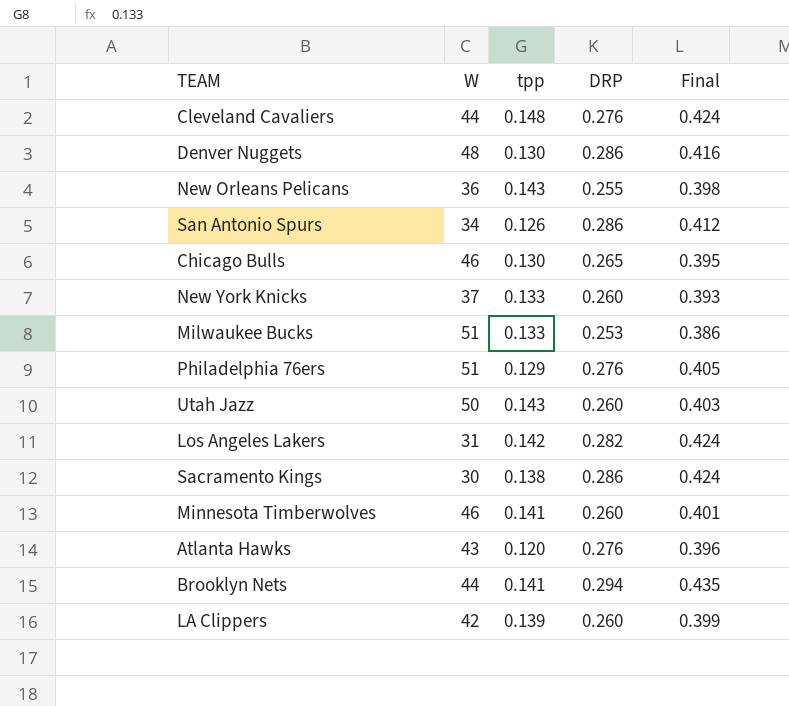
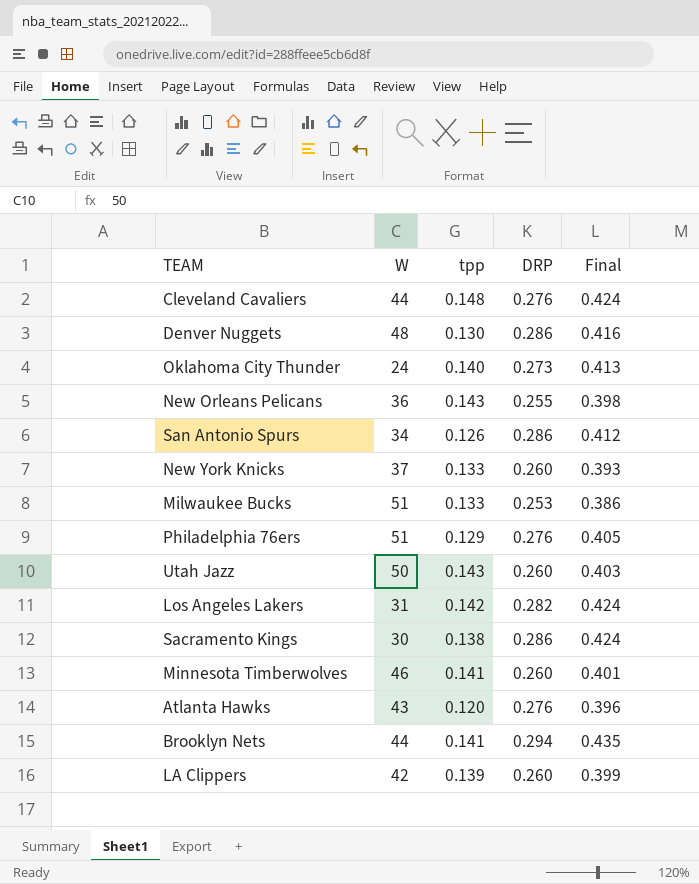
row Chicago Bulls: 46 | 0.130 | 0.265 | 0.395 -> none
row Oklahoma City Thunder: none -> 24 | 0.140 | 0.273 | 0.413

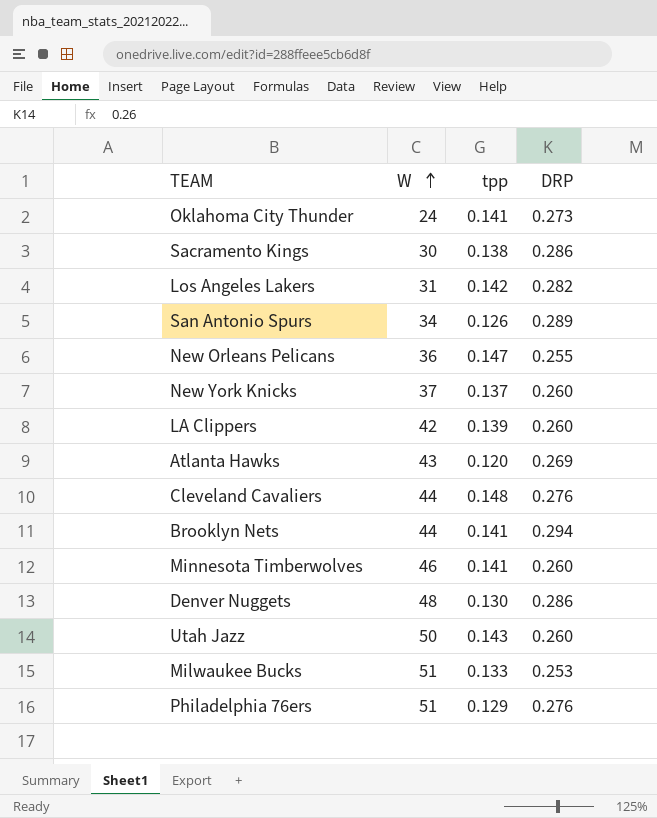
row order: none -> W ascending
column Final | formula: [tpp] + [DRP] -> none
Oklahoma City Thunder | tpp: 0.140 -> 0.141
San Antonio Spurs | DRP: 0.286 -> 0.289
New Orleans Pelicans | tpp: 0.143 -> 0.147
New York Knicks | tpp: 0.133 -> 0.137
Atlanta Hawks | DRP: 0.276 -> 0.269

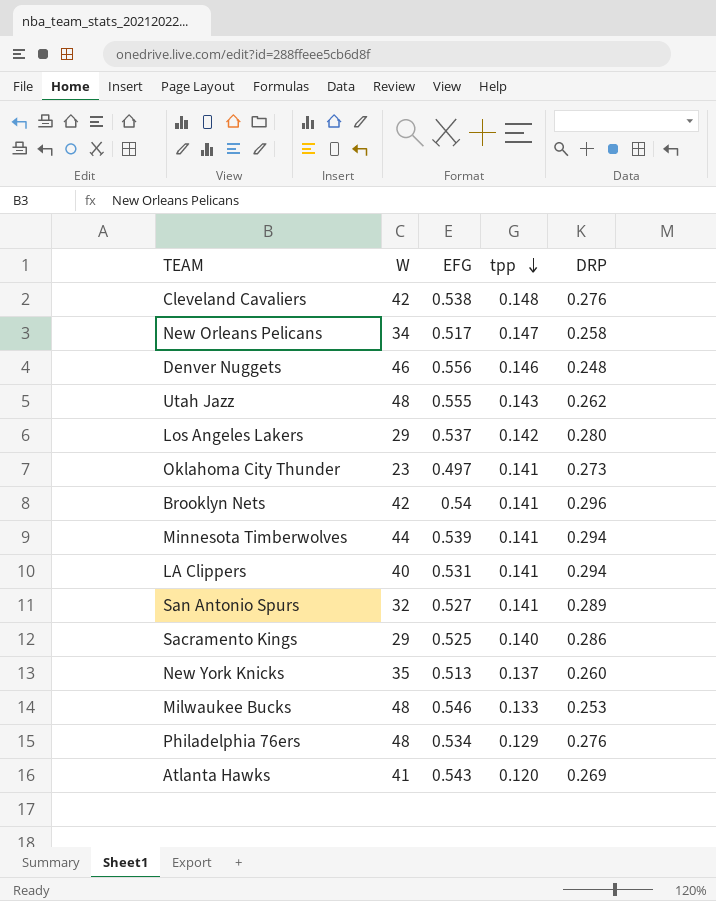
row order: W ascending -> tpp descending
column EFG | position: none -> 3
Cleveland Cavaliers | W: 44 -> 42
New Orleans Pelicans | W: 36 -> 34
New Orleans Pelicans | DRP: 0.255 -> 0.258
Denver Nuggets | W: 48 -> 46
Denver Nuggets | tpp: 0.130 -> 0.146
Denver Nuggets | DRP: 0.286 -> 0.248
Utah Jazz | W: 50 -> 48
Utah Jazz | DRP: 0.260 -> 0.262
Los Angeles Lakers | W: 31 -> 29
Los Angeles Lakers | DRP: 0.282 -> 0.280
Oklahoma City Thunder | W: 24 -> 23
Brooklyn Nets | W: 44 -> 42
Brooklyn Nets | DRP: 0.294 -> 0.296
Minnesota Timberwolves | W: 46 -> 44
Minnesota Timberwolves | DRP: 0.260 -> 0.294
LA Clippers | W: 42 -> 40
LA Clippers | tpp: 0.139 -> 0.141
LA Clippers | DRP: 0.260 -> 0.294
San Antonio Spurs | W: 34 -> 32
San Antonio Spurs | tpp: 0.126 -> 0.141
Sacramento Kings | W: 30 -> 29
Sacramento Kings | tpp: 0.138 -> 0.140
New York Knicks | W: 37 -> 35
Milwaukee Bucks | W: 51 -> 48
Philadelphia 76ers | W: 51 -> 48
Atlanta Hawks | W: 43 -> 41

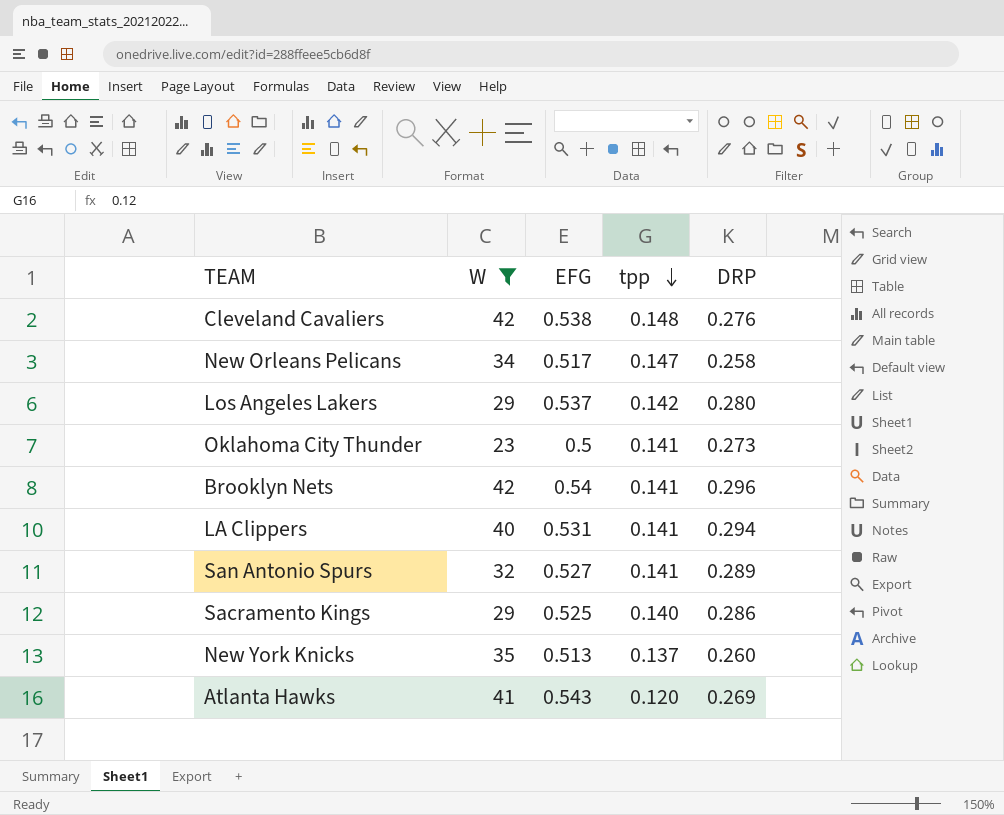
filter: none -> W <= 42
Oklahoma City Thunder | EFG: 0.497 -> 0.5

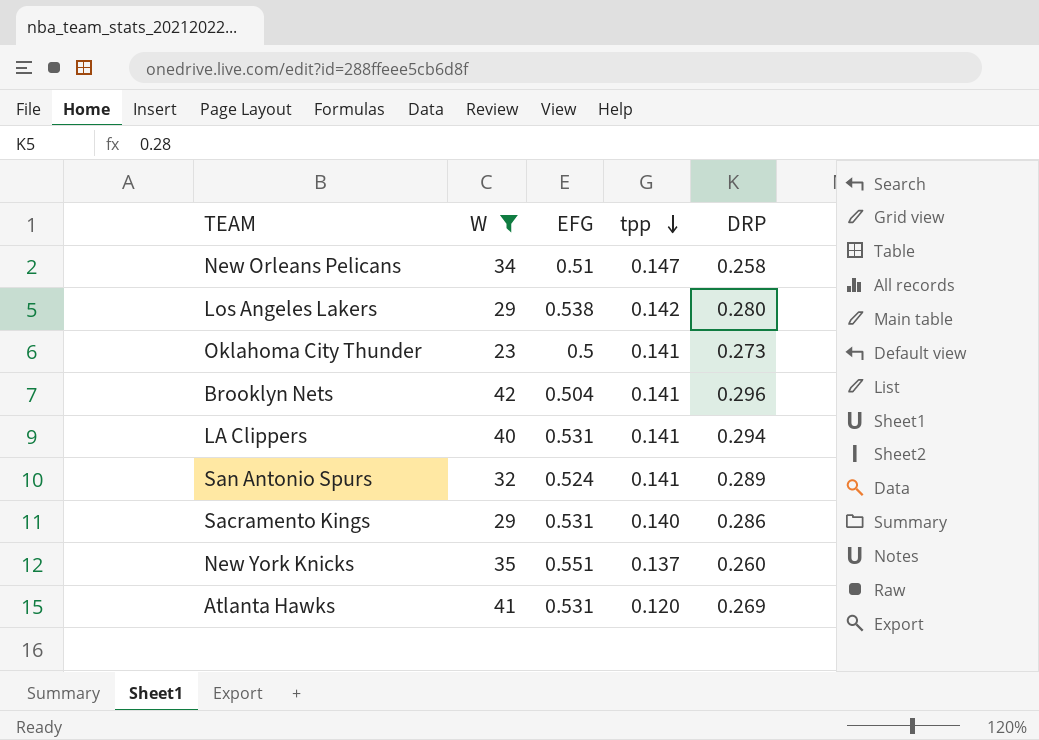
row Cleveland Cavaliers: 42 | 0.538 | 0.148 | 0.276 -> none
New Orleans Pelicans | EFG: 0.517 -> 0.51
Los Angeles Lakers | EFG: 0.537 -> 0.538
Brooklyn Nets | EFG: 0.54 -> 0.504
San Antonio Spurs | EFG: 0.527 -> 0.524
Sacramento Kings | EFG: 0.525 -> 0.531
New York Knicks | EFG: 0.513 -> 0.551
Atlanta Hawks | EFG: 0.543 -> 0.531

